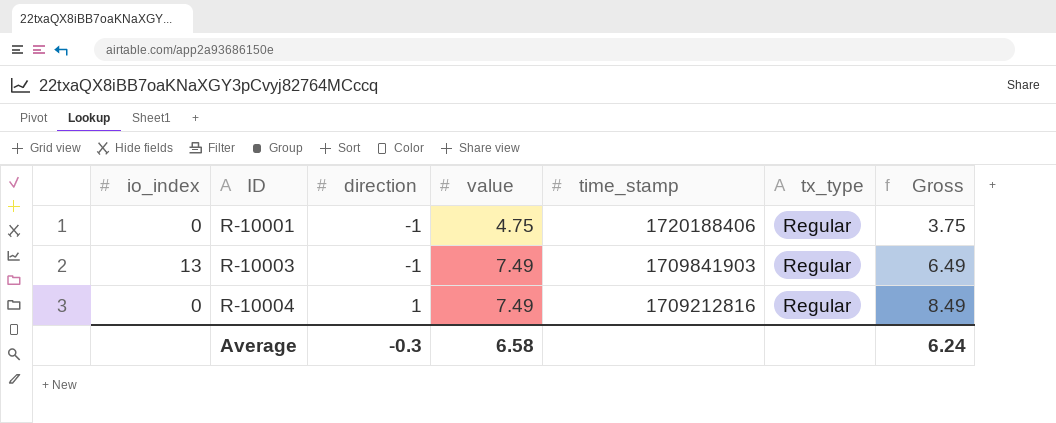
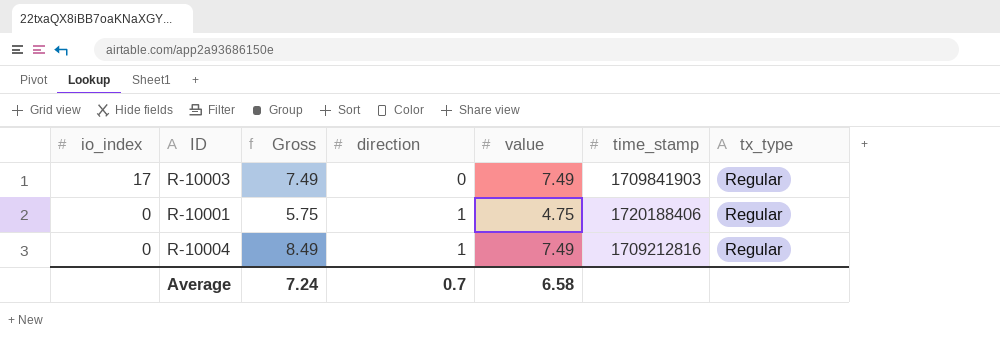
row order: ID ascending -> io_index descending
column Gross | position: 7 -> 3
R-10003 | io_index: 13 -> 17
R-10003 | Gross: 6.49 -> 7.49
R-10003 | direction: -1 -> 0
R-10001 | Gross: 3.75 -> 5.75
R-10001 | direction: -1 -> 1
Average | Gross: 6.24 -> 7.24
Average | direction: -0.3 -> 0.7

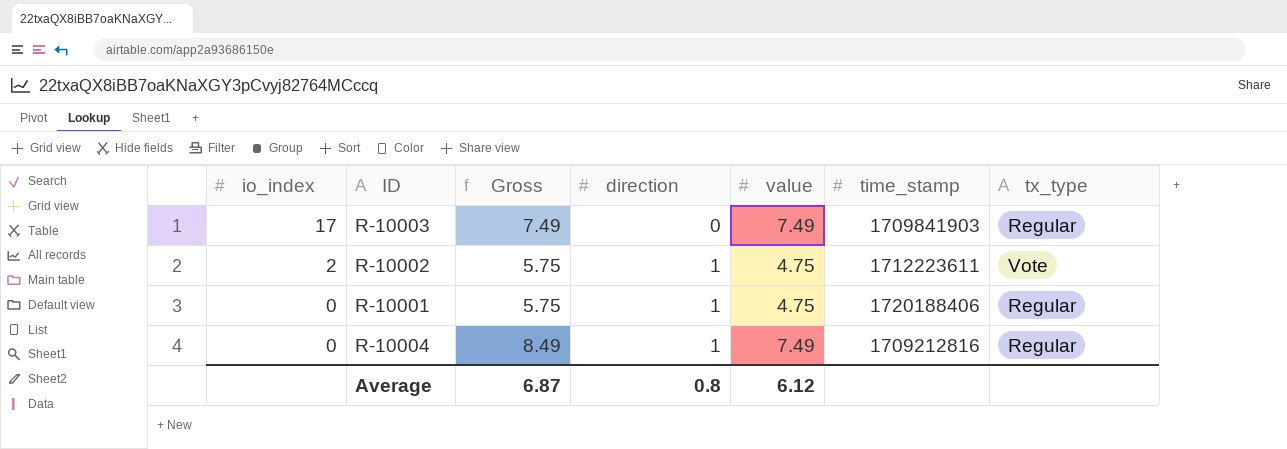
row R-10002: none -> 2 | 5.75 | 1 | 4.75 | 1712223611 | Vote
Average | Gross: 7.24 -> 6.87
Average | direction: 0.7 -> 0.8
Average | value: 6.58 -> 6.12

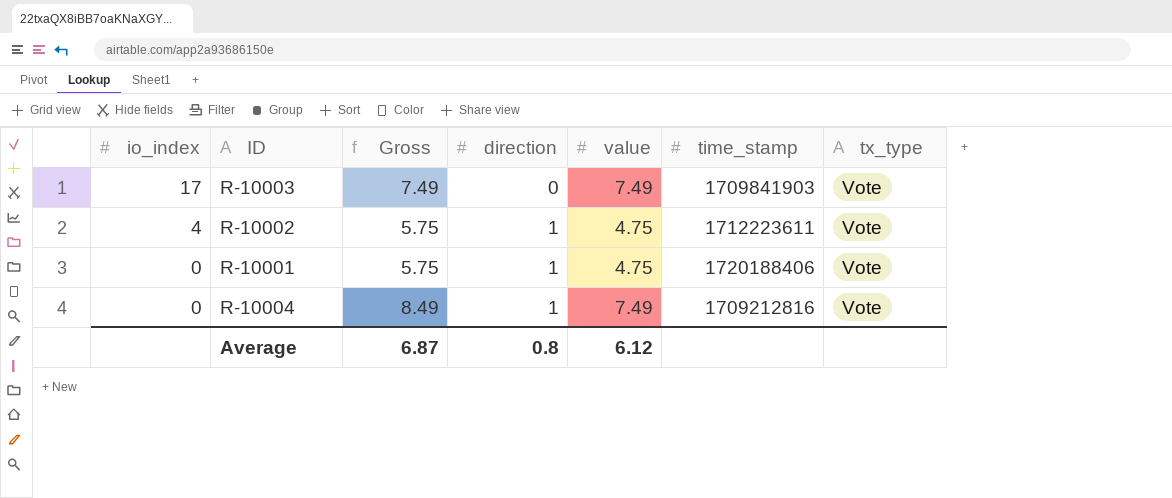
R-10003 | tx_type: Regular -> Vote
R-10002 | io_index: 2 -> 4
R-10001 | tx_type: Regular -> Vote
R-10004 | tx_type: Regular -> Vote

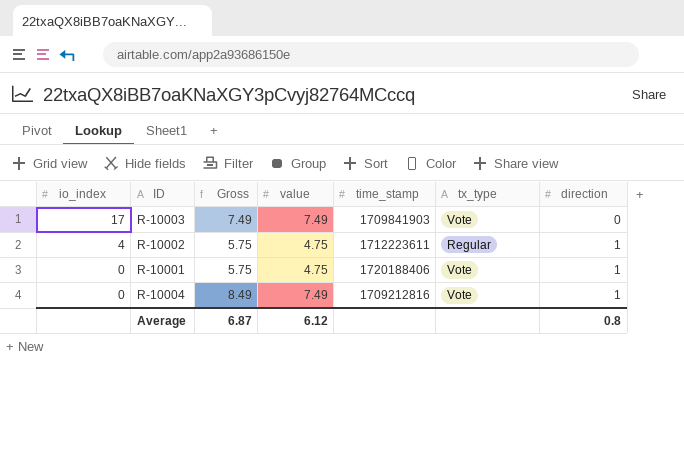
column direction | position: 4 -> 7
R-10002 | tx_type: Vote -> Regular

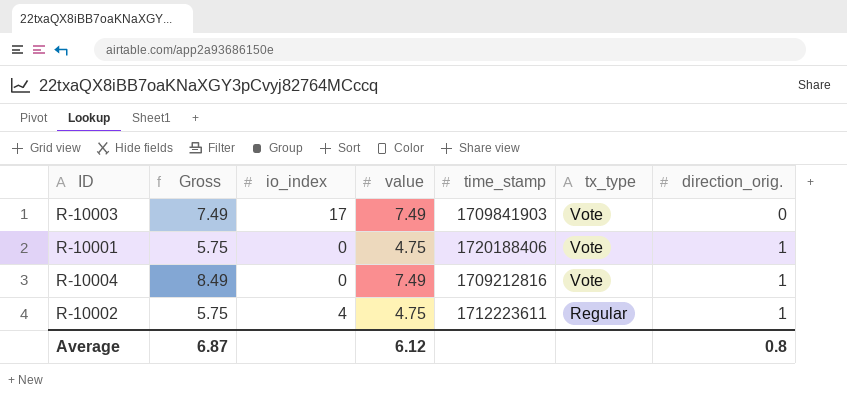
row order: io_index descending -> tx_type descending
column io_index | position: 1 -> 3
column name: direction -> direction_orig.

